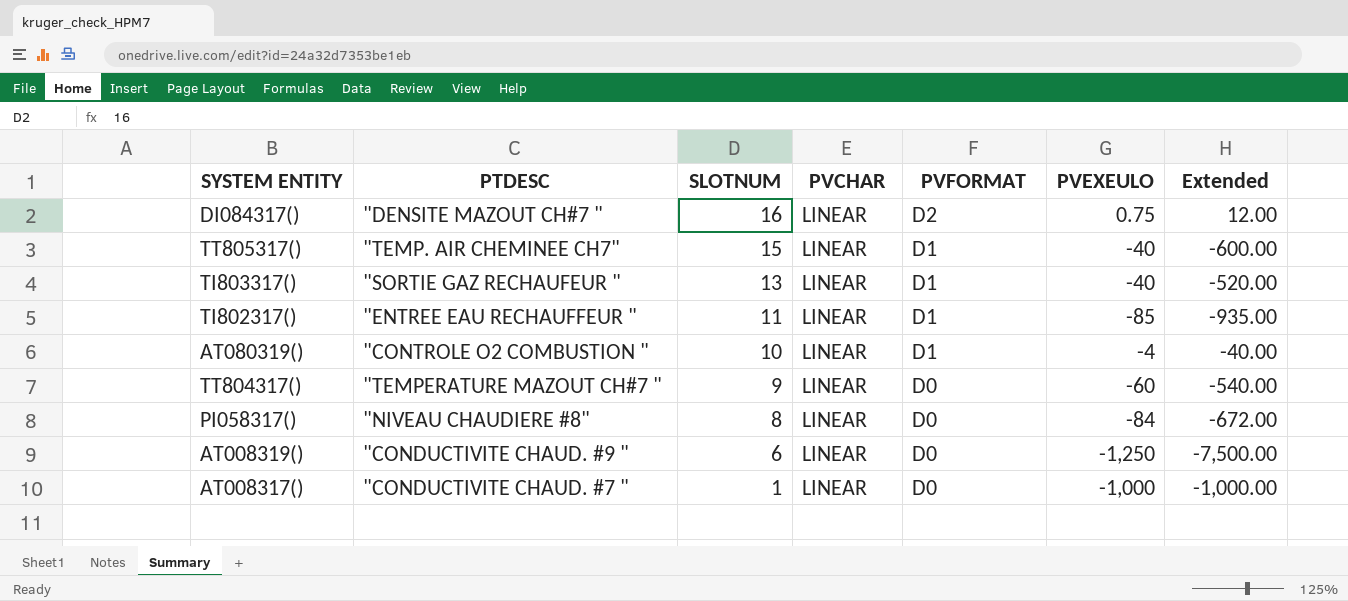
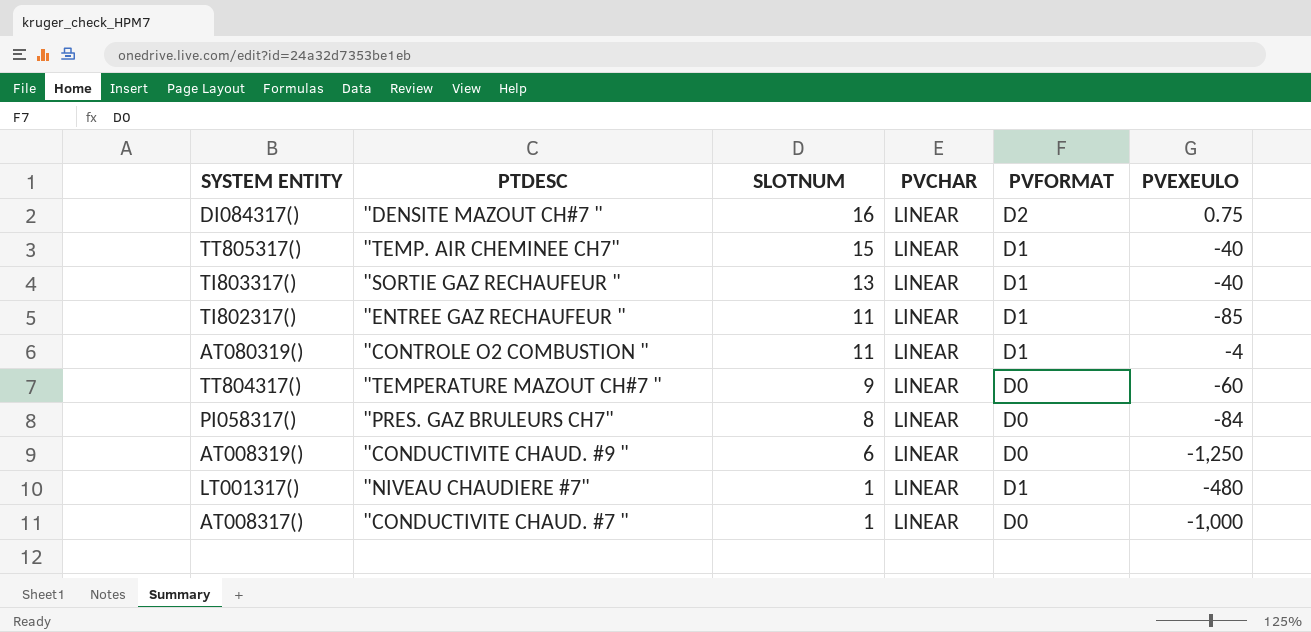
column Extended | formula: [SLOTNUM] * [PVEXEULO] -> none
TI802317() | PTDESC: "ENTREE EAU RECHAUFFEUR " -> "ENTREE GAZ RECHAUFEUR "
AT080319() | SLOTNUM: 10 -> 11
PI058317() | PTDESC: "NIVEAU CHAUDIERE #8" -> "PRES. GAZ BRULEURS CH7"
row LT001317(): none -> "NIVEAU CHAUDIERE #7" | 1 | LINEAR | D1 | -480

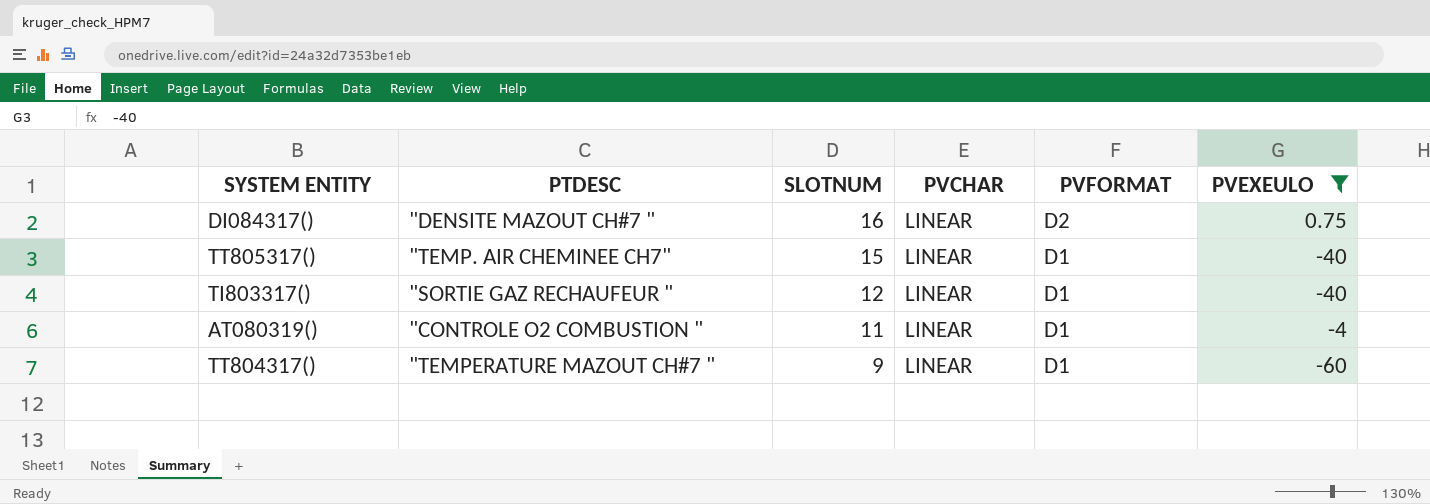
filter: none -> PVEXEULO >= -60
TI803317() | SLOTNUM: 13 -> 12
TT804317() | PVFORMAT: D0 -> D1

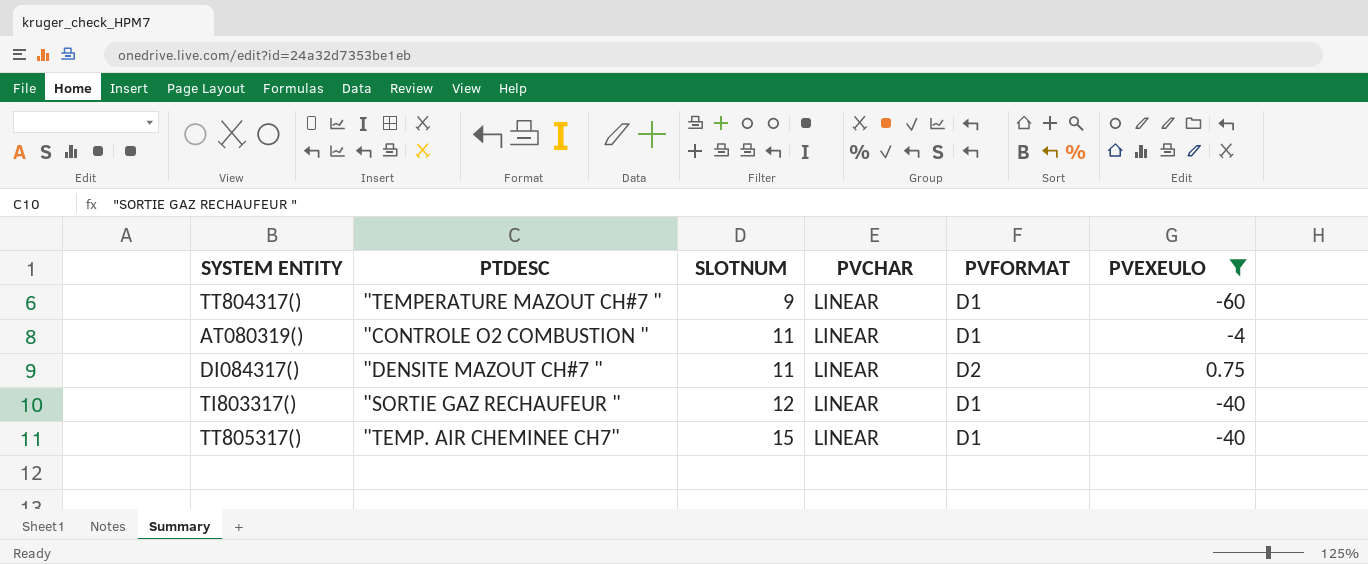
row order: SLOTNUM descending -> SLOTNUM ascending
DI084317() | SLOTNUM: 16 -> 11

